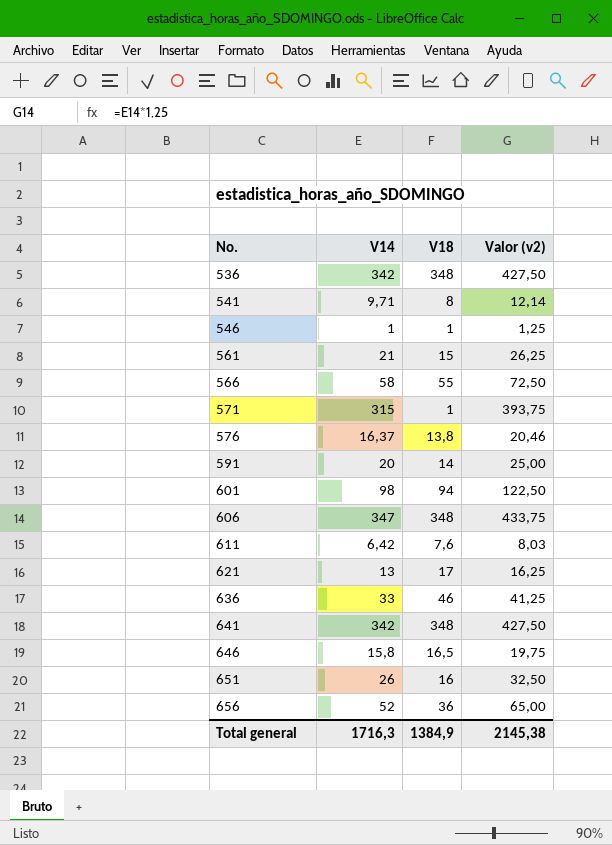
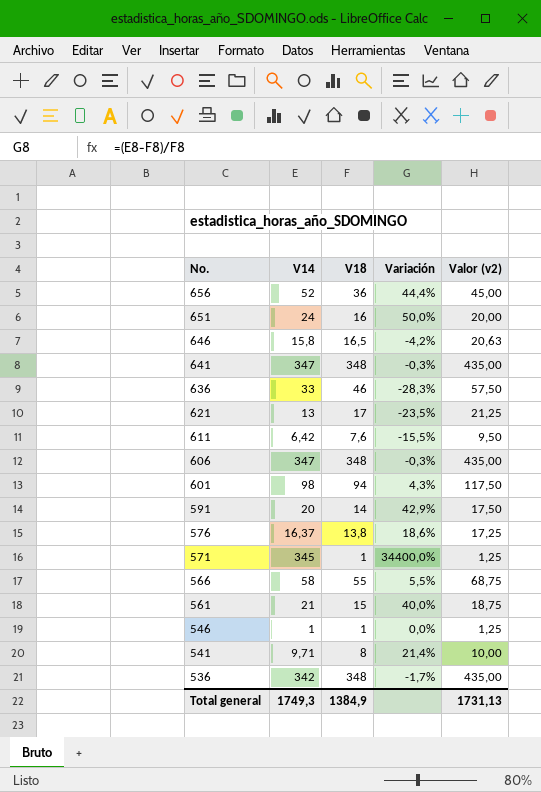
row order: No. ascending -> No. descending
column Variación | formula: none -> ([V14] - [V18]) / [V18]
column Valor (v2) | formula: [V14] * 1,25 -> [V18] * 1,25
651 | V14: 26 -> 24
641 | V14: 342 -> 347
571 | V14: 315 -> 345
Total general | V14: 1716,3 -> 1749,3
Total general | Valor (v2): 2145,38 -> 1731,13

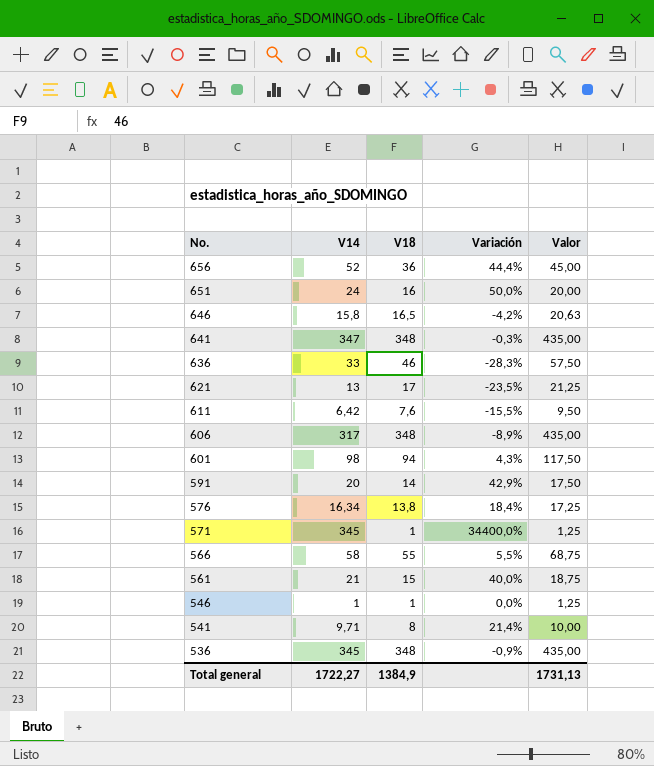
column name: Valor (v2) -> Valor
606 | V14: 347 -> 317
606 | Variación: -0,3% -> -8,9%
576 | V14: 16,37 -> 16,34
576 | Variación: 18,6% -> 18,4%
536 | V14: 342 -> 345
536 | Variación: -1,7% -> -0,9%
Total general | V14: 1749,3 -> 1722,27

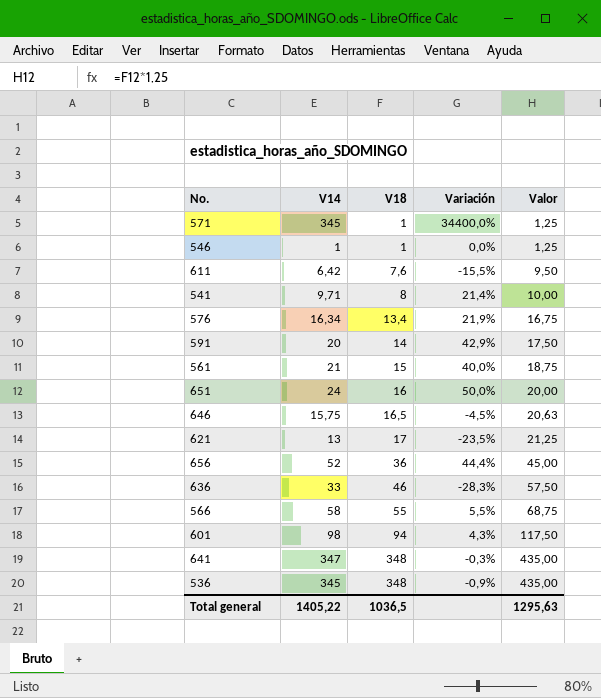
row order: No. descending -> V18 ascending
row 606: 317 | 348 | -8,9% | 435,00 -> none
576 | V18: 13,8 -> 13,4
576 | Variación: 18,4% -> 21,9%
576 | Valor: 17,25 -> 16,75
646 | V14: 15,8 -> 15,75
646 | Variación: -4,2% -> -4,5%
Total general | V14: 1722,27 -> 1405,22
Total general | V18: 1384,9 -> 1036,5
Total general | Valor: 1731,13 -> 1295,63

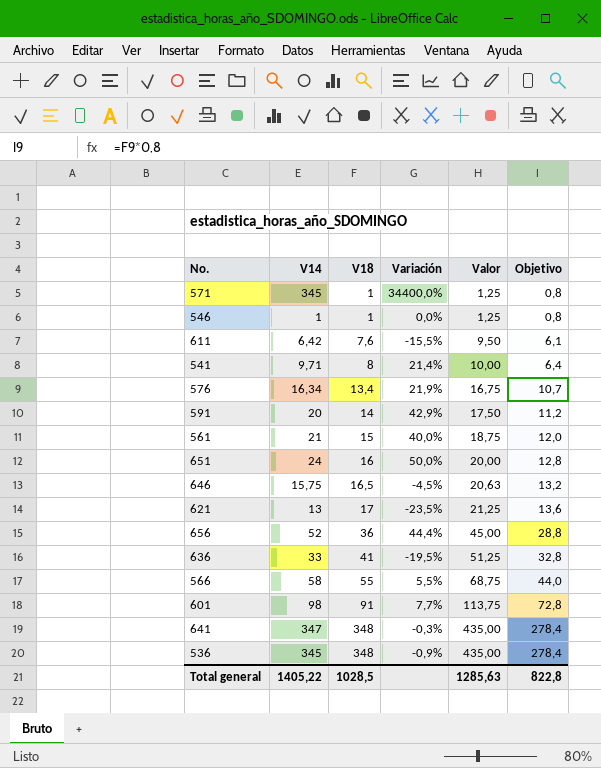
column Objetivo | formula: none -> [V18] * 0,8
636 | V18: 46 -> 41
636 | Variación: -28,3% -> -19,5%
636 | Valor: 57,50 -> 51,25
601 | V18: 94 -> 91
601 | Variación: 4,3% -> 7,7%
601 | Valor: 117,50 -> 113,75
Total general | V18: 1036,5 -> 1028,5
Total general | Valor: 1295,63 -> 1285,63

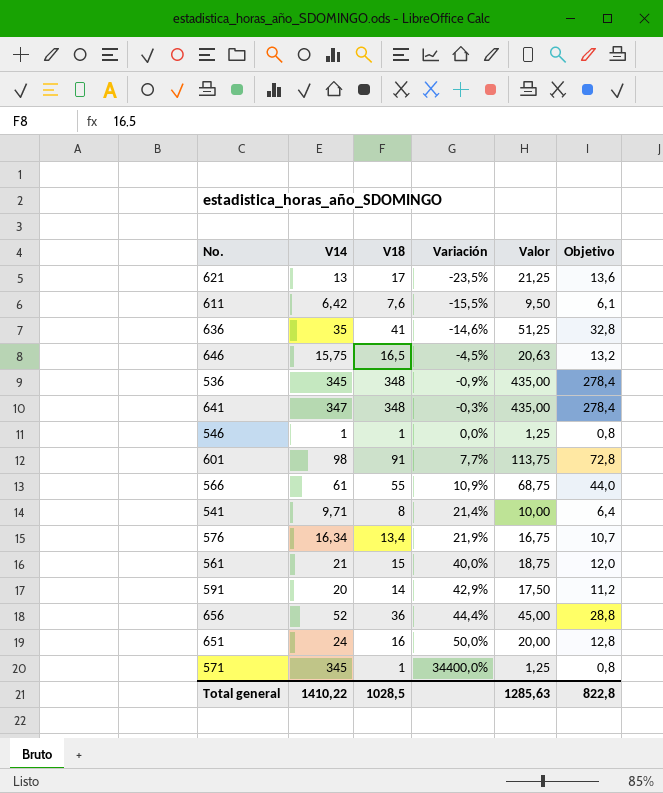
row order: V18 ascending -> Variación ascending
636 | V14: 33 -> 35
636 | Variación: -19,5% -> -14,6%
566 | V14: 58 -> 61
566 | Variación: 5,5% -> 10,9%
Total general | V14: 1405,22 -> 1410,22

